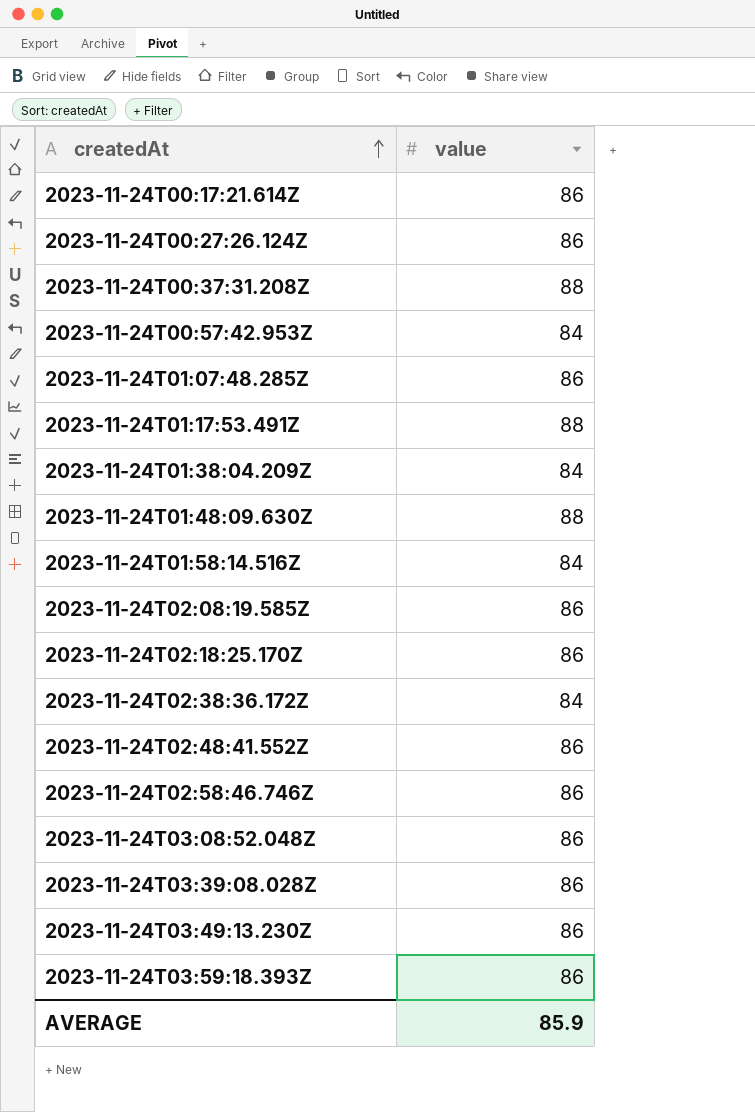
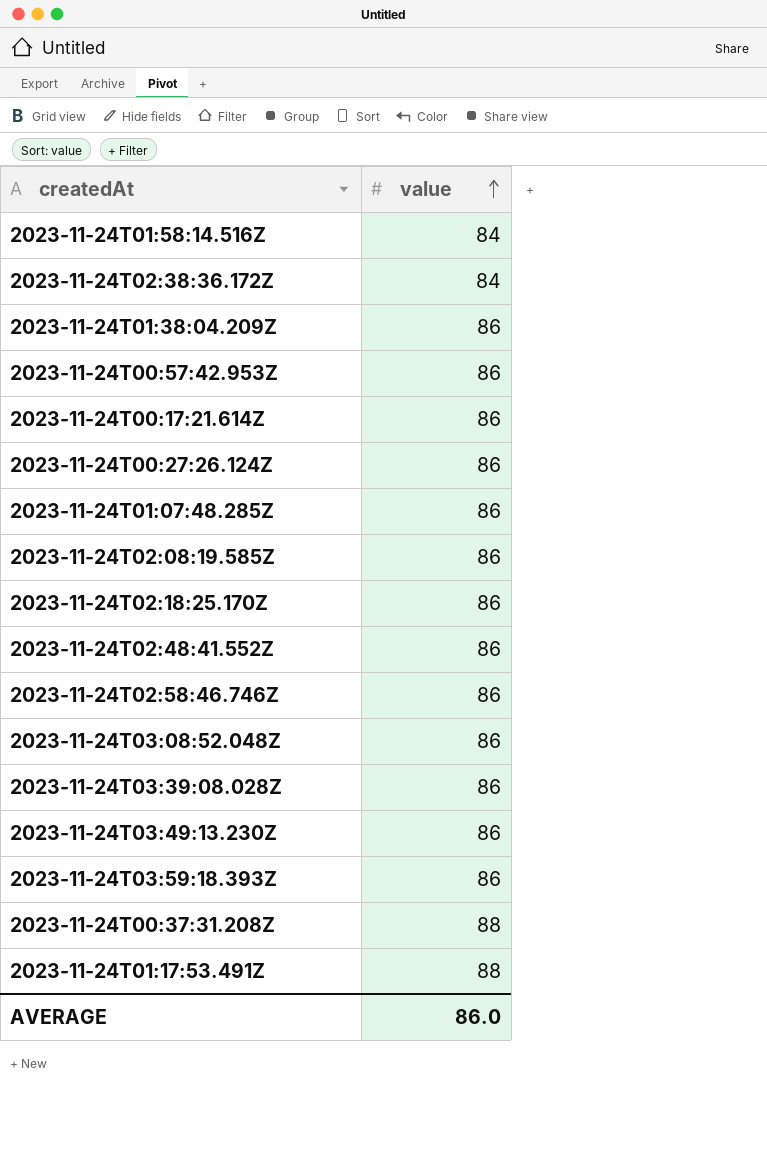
row order: createdAt ascending -> value ascending
row 2023-11-24T01:48:09.630Z: 88 -> none
2023-11-24T01:38:04.209Z | value: 84 -> 86
2023-11-24T00:57:42.953Z | value: 84 -> 86
AVERAGE | value: 85.9 -> 86.0

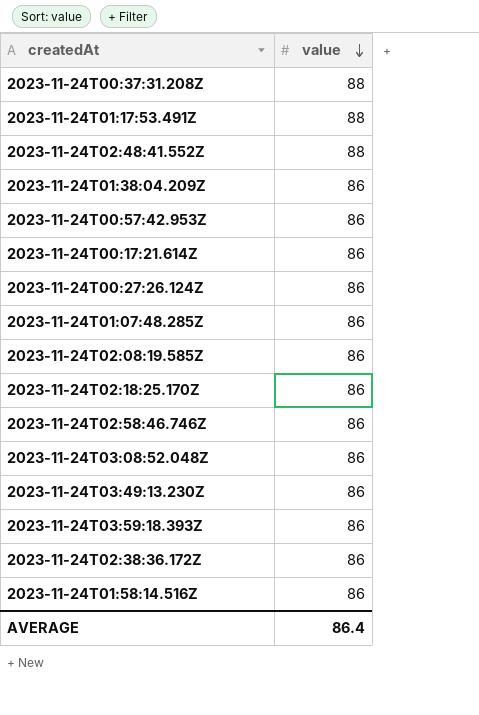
row order: value ascending -> value descending
row 2023-11-24T03:39:08.028Z: 86 -> none
2023-11-24T02:48:41.552Z | value: 86 -> 88
2023-11-24T02:38:36.172Z | value: 84 -> 86
2023-11-24T01:58:14.516Z | value: 84 -> 86
AVERAGE | value: 86.0 -> 86.4

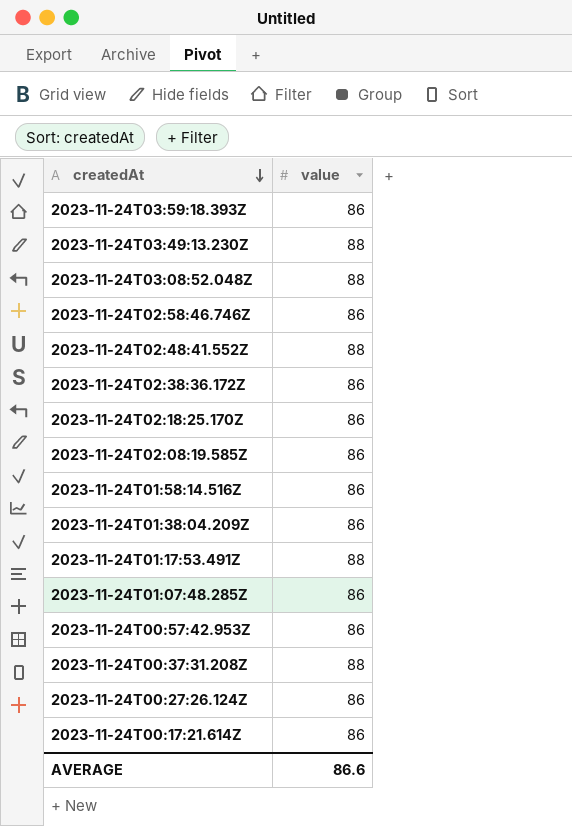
row order: value descending -> createdAt descending
2023-11-24T03:49:13.230Z | value: 86 -> 88
2023-11-24T03:08:52.048Z | value: 86 -> 88
AVERAGE | value: 86.4 -> 86.6

